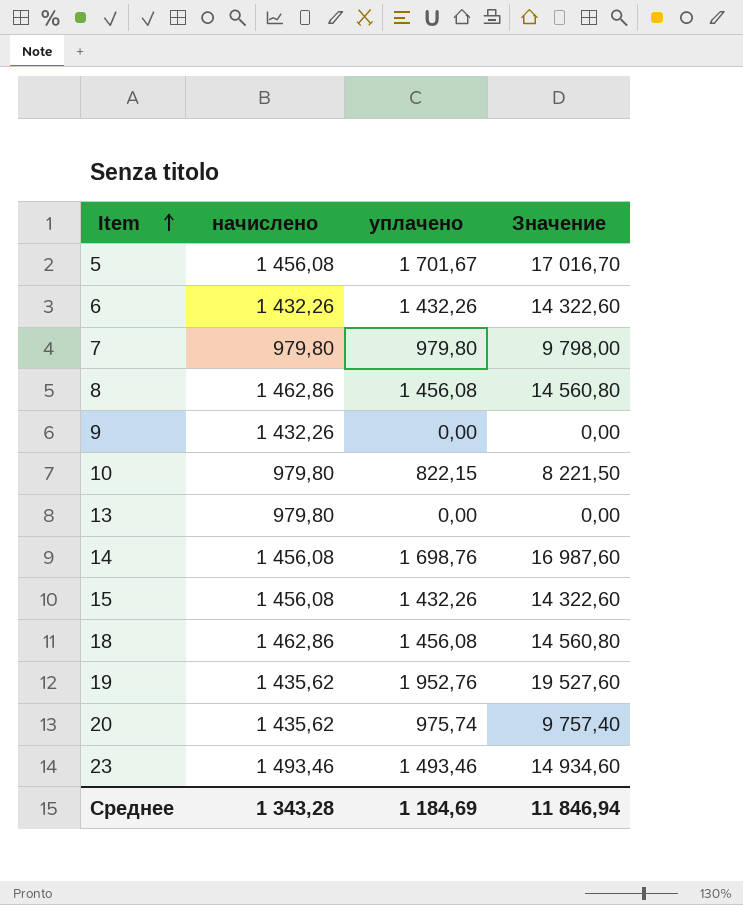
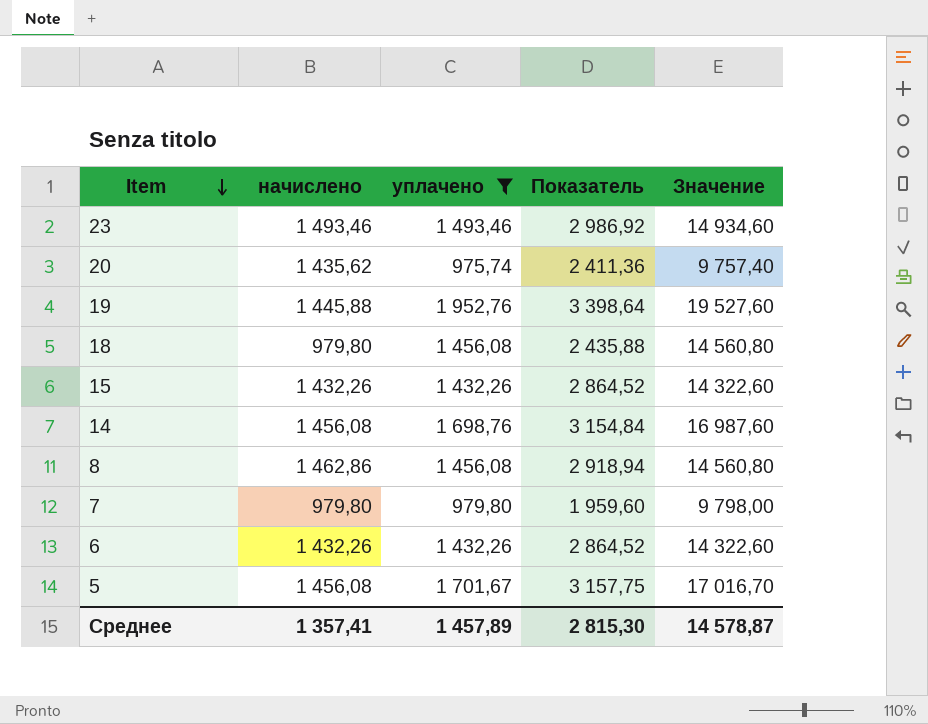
filter: none -> уплачено >= 975,74
row order: Item ascending -> Item descending
column Показатель | formula: none -> [начислено] + [уплачено]
19 | начислено: 1 435,62 -> 1 445,88
18 | начислено: 1 462,86 -> 979,80
15 | начислено: 1 456,08 -> 1 432,26
Среднее | начислено: 1 343,28 -> 1 357,41
Среднее | уплачено: 1 184,69 -> 1 457,89
Среднее | Значение: 11 846,94 -> 14 578,87

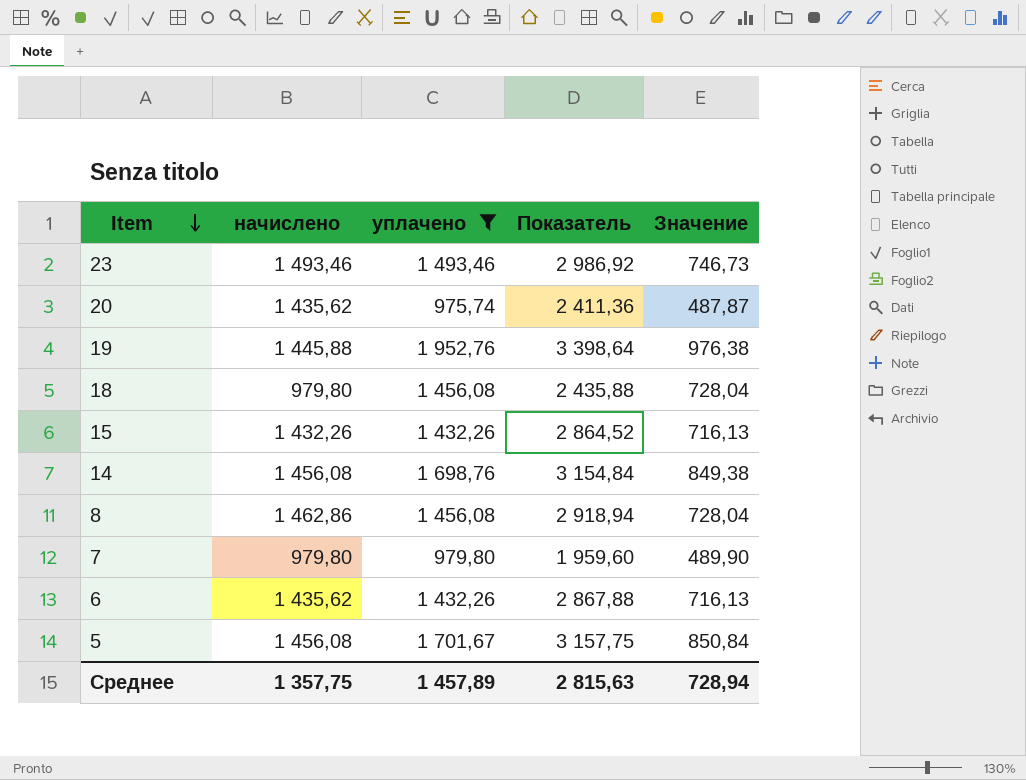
column Значение | formula: [уплачено] * 10 -> [уплачено] * 0,5
6 | начислено: 1 432,26 -> 1 435,62
6 | Показатель: 2 864,52 -> 2 867,88
Среднее | начислено: 1 357,41 -> 1 357,75
Среднее | Показатель: 2 815,30 -> 2 815,63
Среднее | Значение: 14 578,87 -> 728,94

